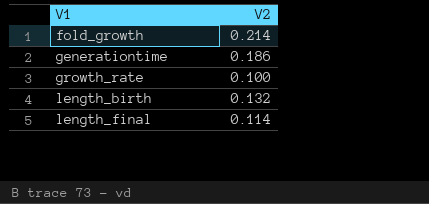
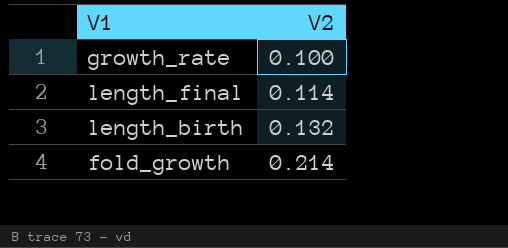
row order: V1 ascending -> V2 ascending
row generationtime: 0.186 -> none

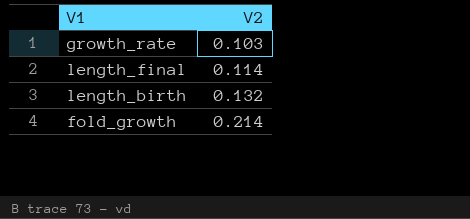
growth_rate | V2: 0.100 -> 0.103

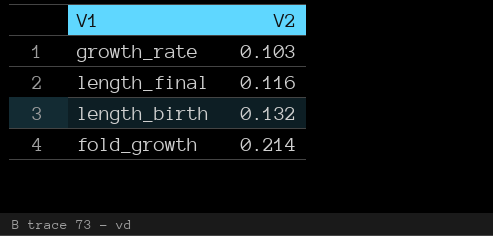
length_final | V2: 0.114 -> 0.116

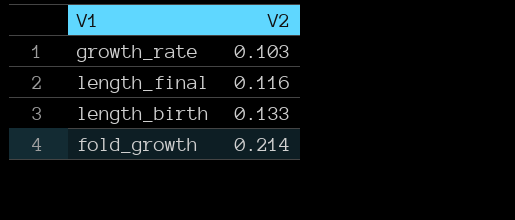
length_birth | V2: 0.132 -> 0.133

